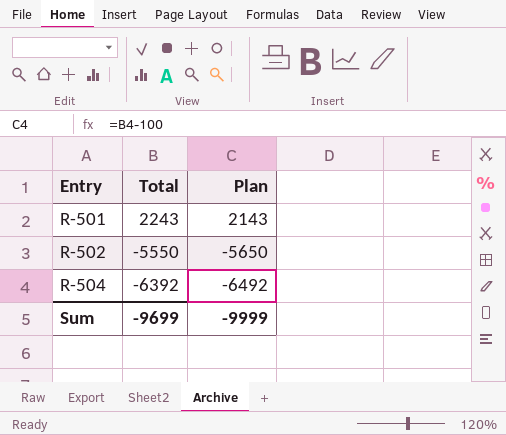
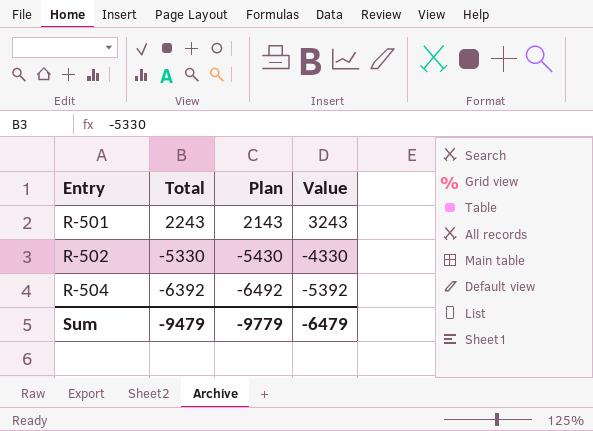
column Value | formula: none -> [Total] + 1000
R-502 | Total: -5550 -> -5330
R-502 | Plan: -5650 -> -5430
Sum | Total: -9699 -> -9479
Sum | Plan: -9999 -> -9779

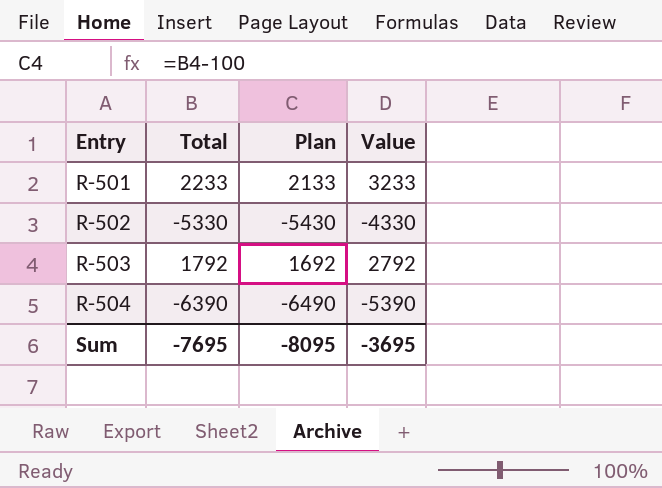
R-501 | Total: 2243 -> 2233
R-501 | Plan: 2143 -> 2133
R-501 | Value: 3243 -> 3233
row R-503: none -> 1792 | 1692 | 2792
R-504 | Total: -6392 -> -6390
R-504 | Plan: -6492 -> -6490
R-504 | Value: -5392 -> -5390
Sum | Total: -9479 -> -7695
Sum | Plan: -9779 -> -8095
Sum | Value: -6479 -> -3695

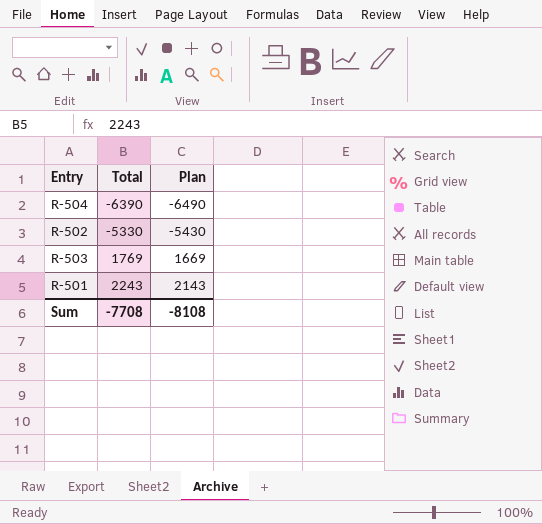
row order: Entry ascending -> Total ascending
column Value | formula: [Total] + 1000 -> none
R-503 | Total: 1792 -> 1769
R-503 | Plan: 1692 -> 1669
R-501 | Total: 2233 -> 2243
R-501 | Plan: 2133 -> 2143
Sum | Total: -7695 -> -7708
Sum | Plan: -8095 -> -8108

